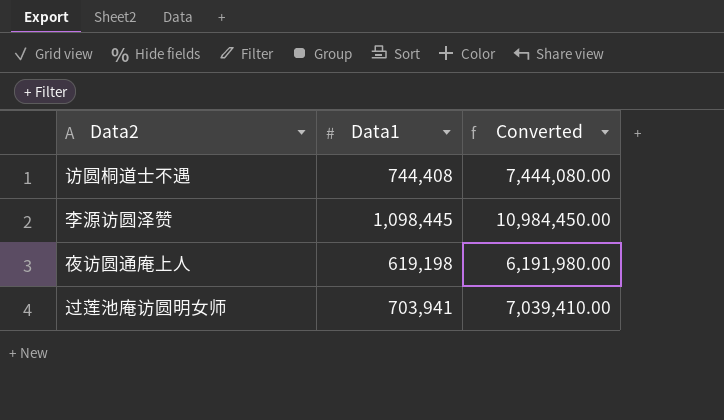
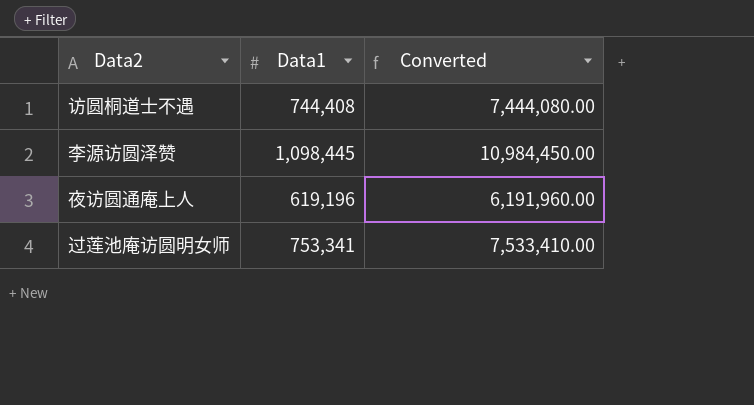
夜访圆通庵上人 | Data1: 619,198 -> 619,196
夜访圆通庵上人 | Converted: 6,191,980.00 -> 6,191,960.00
过莲池庵访圆明女师 | Data1: 703,941 -> 753,341
过莲池庵访圆明女师 | Converted: 7,039,410.00 -> 7,533,410.00

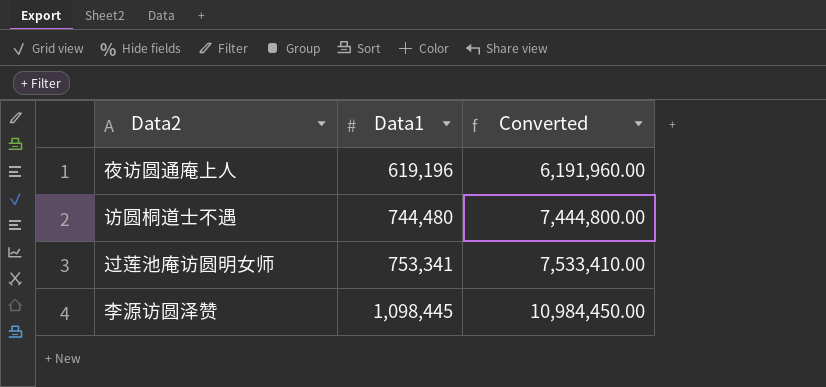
row order: none -> Data1 ascending
访圆桐道士不遇 | Data1: 744,408 -> 744,480
访圆桐道士不遇 | Converted: 7,444,080.00 -> 7,444,800.00

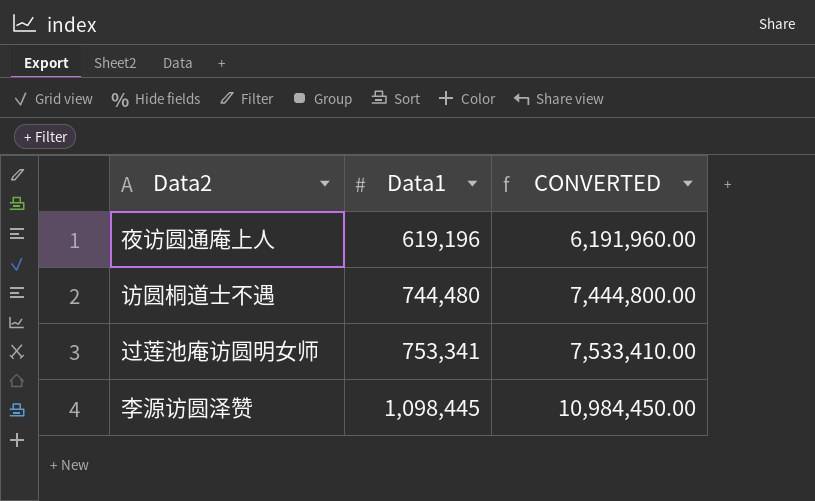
column name: Converted -> CONVERTED

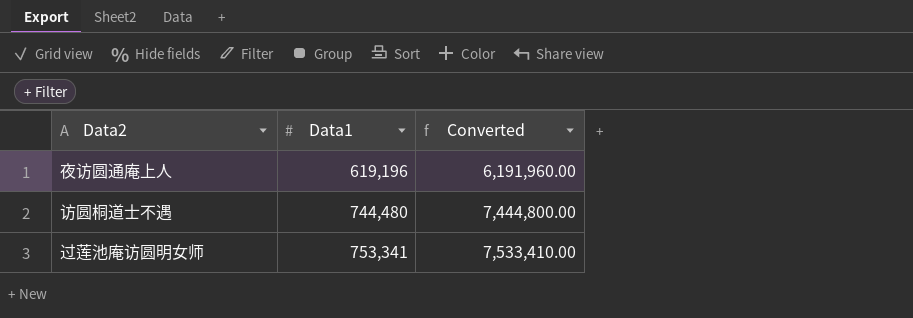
column name: CONVERTED -> Converted
row 李源访圆泽赞: 1,098,445 | 10,984,450.00 -> none

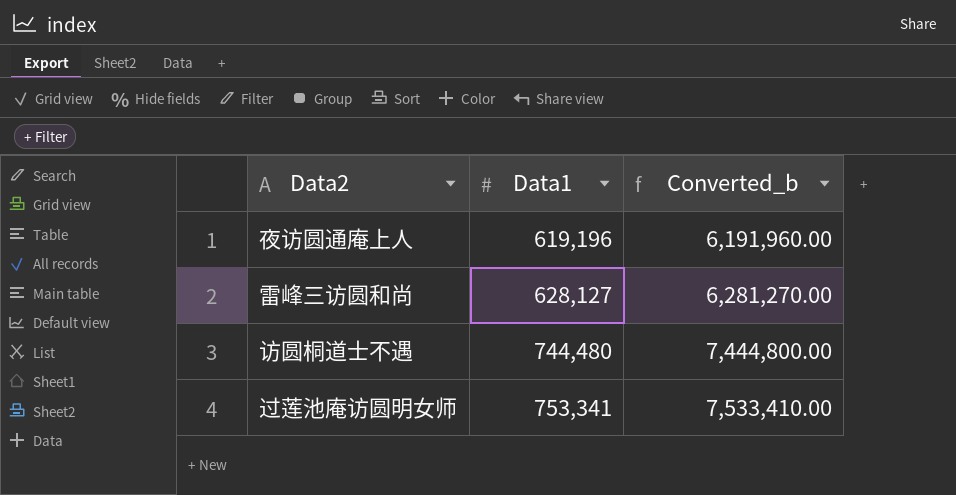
column name: Converted -> Converted_b
row 雷峰三访圆和尚: none -> 628,127 | 6,281,270.00

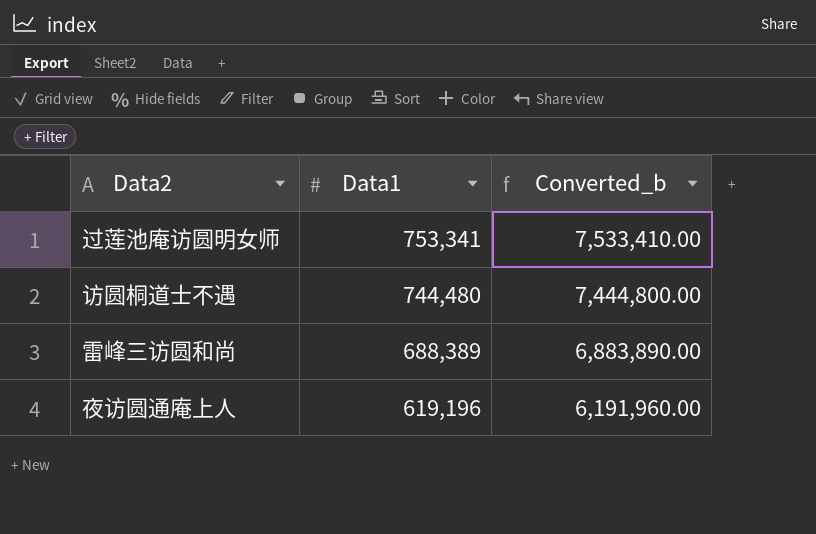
row order: Data1 ascending -> Data1 descending
雷峰三访圆和尚 | Data1: 628,127 -> 688,389
雷峰三访圆和尚 | Converted_b: 6,281,270.00 -> 6,883,890.00

